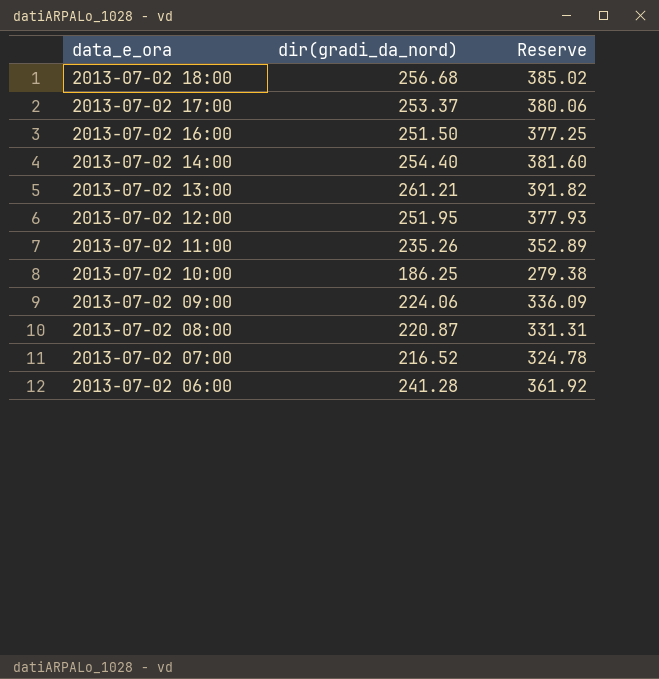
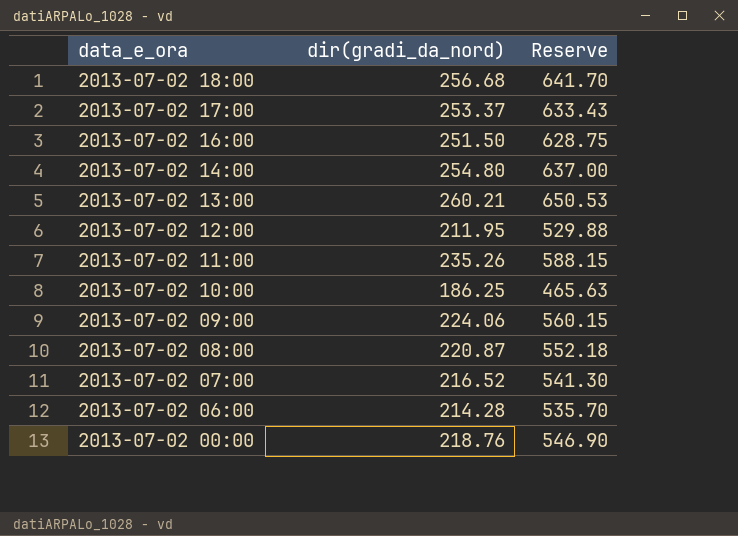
column Reserve | formula: [dir(gradi_da_nord)] * 1.5 -> [dir(gradi_da_nord)] * 2.5
2013-07-02 14:00 | dir(gradi_da_nord): 254.40 -> 254.80
2013-07-02 13:00 | dir(gradi_da_nord): 261.21 -> 260.21
2013-07-02 12:00 | dir(gradi_da_nord): 251.95 -> 211.95
2013-07-02 06:00 | dir(gradi_da_nord): 241.28 -> 214.28
row 2013-07-02 00:00: none -> 218.76 | 546.90

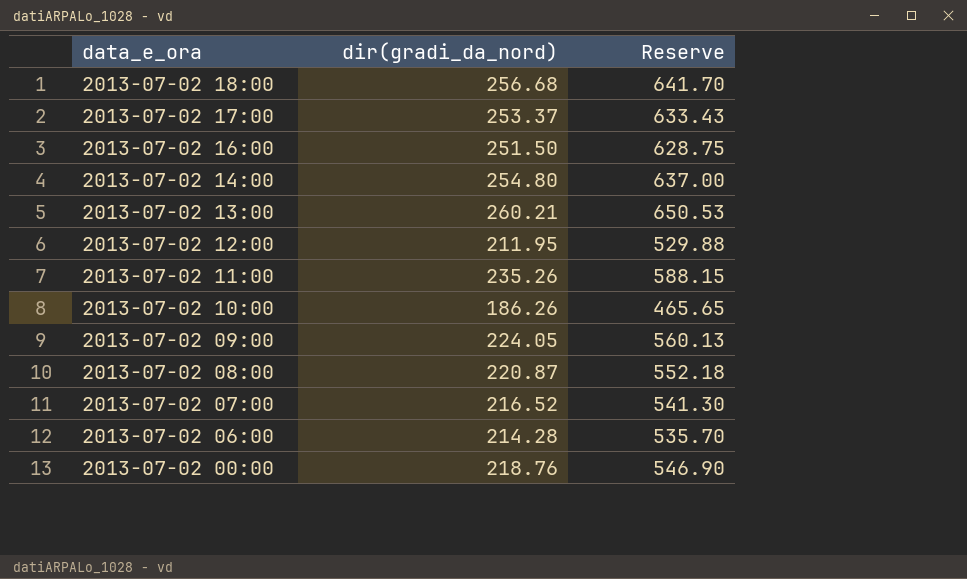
2013-07-02 10:00 | dir(gradi_da_nord): 186.25 -> 186.26
2013-07-02 10:00 | Reserve: 465.63 -> 465.65
2013-07-02 09:00 | dir(gradi_da_nord): 224.06 -> 224.05
2013-07-02 09:00 | Reserve: 560.15 -> 560.13

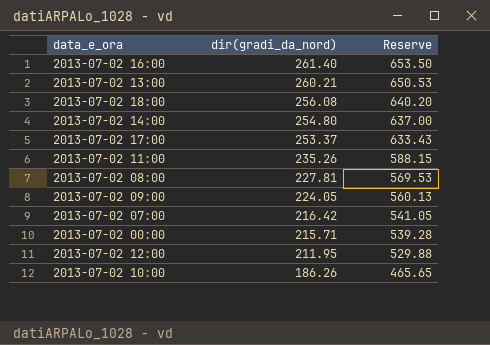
row order: data_e_ora descending -> dir(gradi_da_nord) descending
row 2013-07-02 06:00: 214.28 | 535.70 -> none
2013-07-02 16:00 | dir(gradi_da_nord): 251.50 -> 261.40
2013-07-02 16:00 | Reserve: 628.75 -> 653.50
2013-07-02 18:00 | dir(gradi_da_nord): 256.68 -> 256.08
2013-07-02 18:00 | Reserve: 641.70 -> 640.20
2013-07-02 08:00 | dir(gradi_da_nord): 220.87 -> 227.81
2013-07-02 08:00 | Reserve: 552.18 -> 569.53
2013-07-02 07:00 | dir(gradi_da_nord): 216.52 -> 216.42
2013-07-02 07:00 | Reserve: 541.30 -> 541.05
2013-07-02 00:00 | dir(gradi_da_nord): 218.76 -> 215.71
2013-07-02 00:00 | Reserve: 546.90 -> 539.28

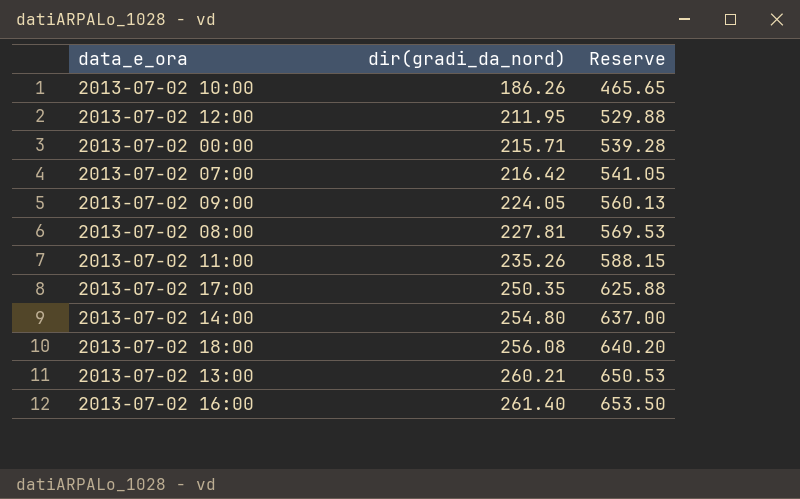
row order: dir(gradi_da_nord) descending -> dir(gradi_da_nord) ascending
2013-07-02 17:00 | dir(gradi_da_nord): 253.37 -> 250.35
2013-07-02 17:00 | Reserve: 633.43 -> 625.88

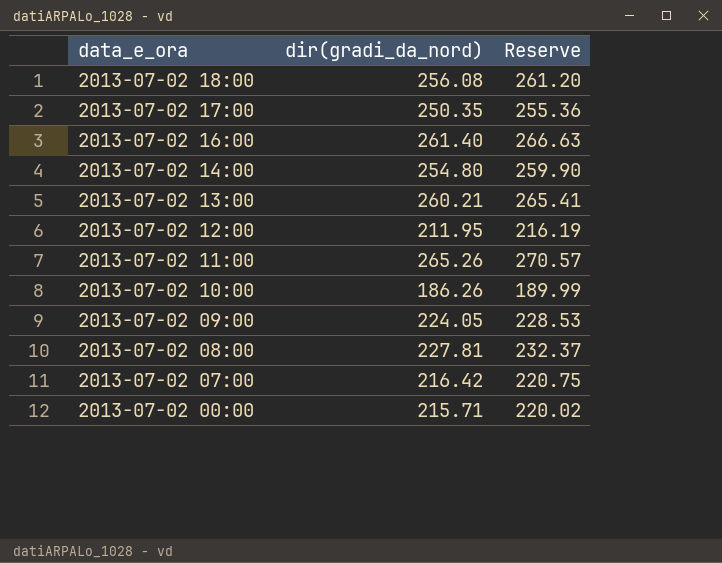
row order: dir(gradi_da_nord) ascending -> data_e_ora descending
column Reserve | formula: [dir(gradi_da_nord)] * 2.5 -> [dir(gradi_da_nord)] * 1.02
2013-07-02 11:00 | dir(gradi_da_nord): 235.26 -> 265.26

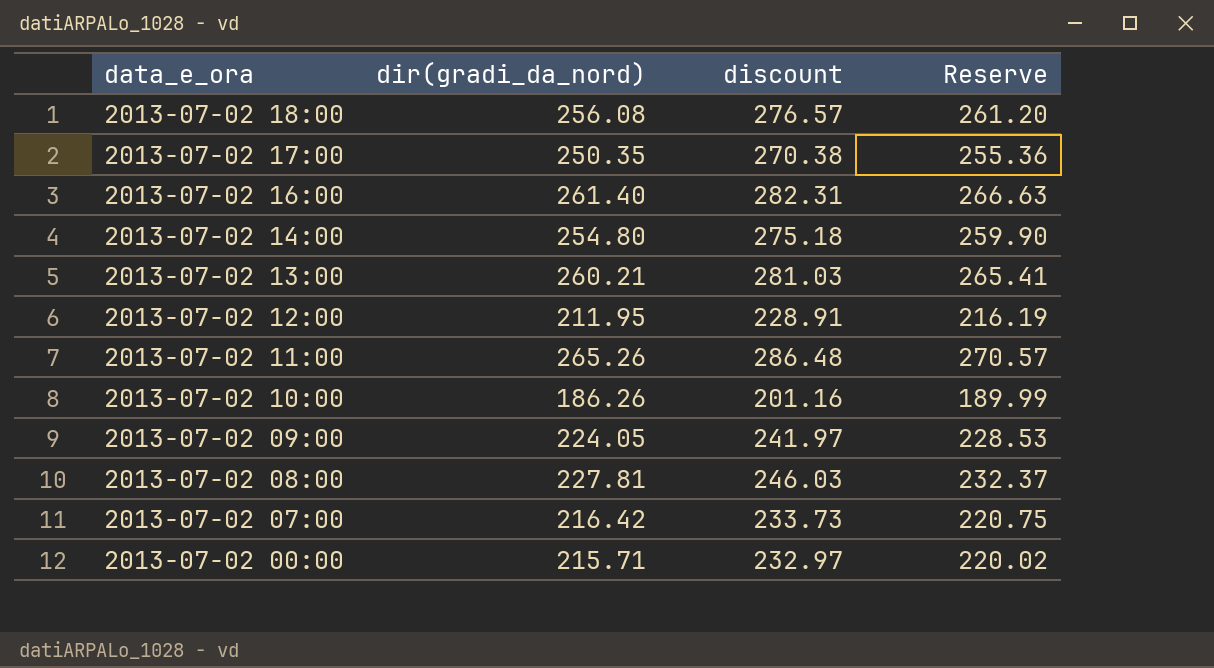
column discount | formula: none -> [dir(gradi_da_nord)] * 1.08

